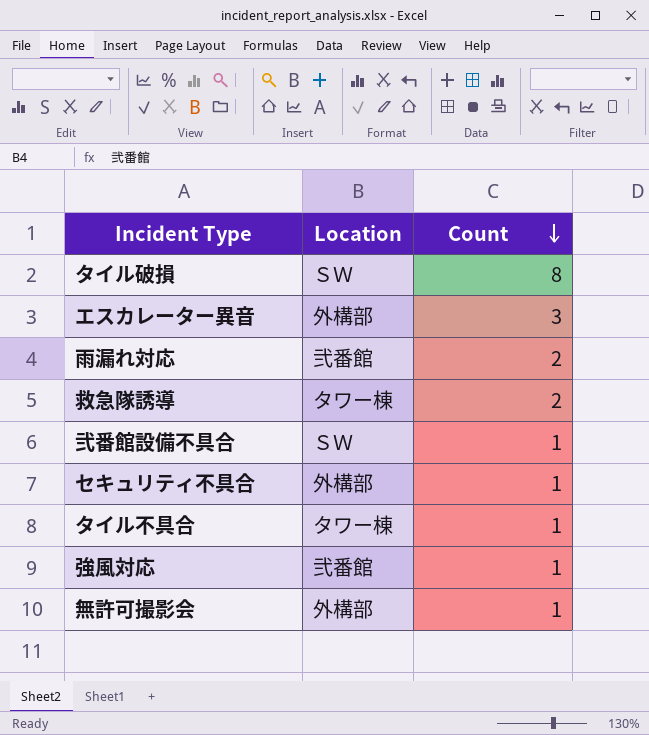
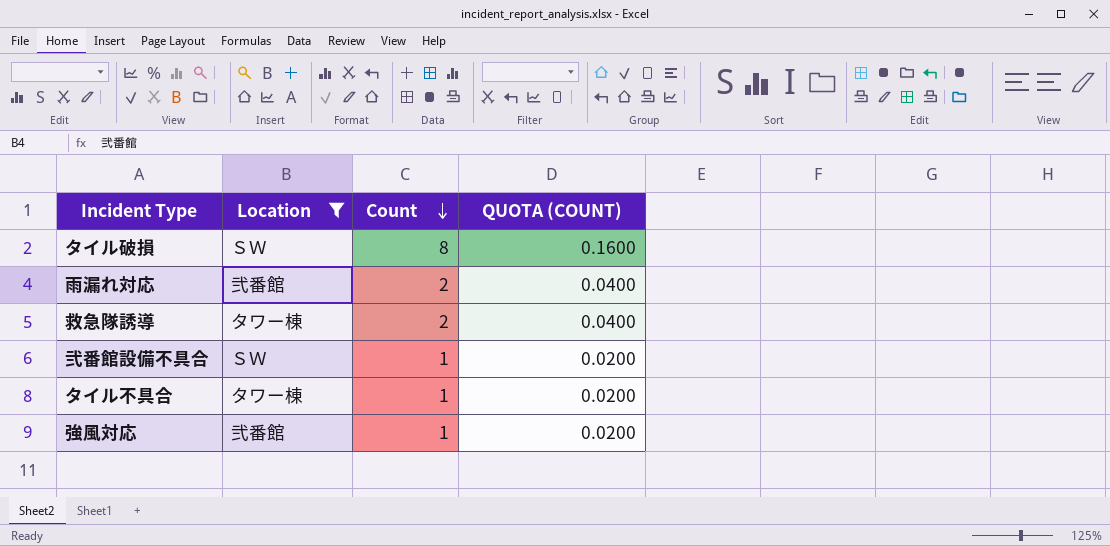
filter: none -> Location != 外構部
column QUOTA (COUNT) | formula: none -> [Count] * 0.02

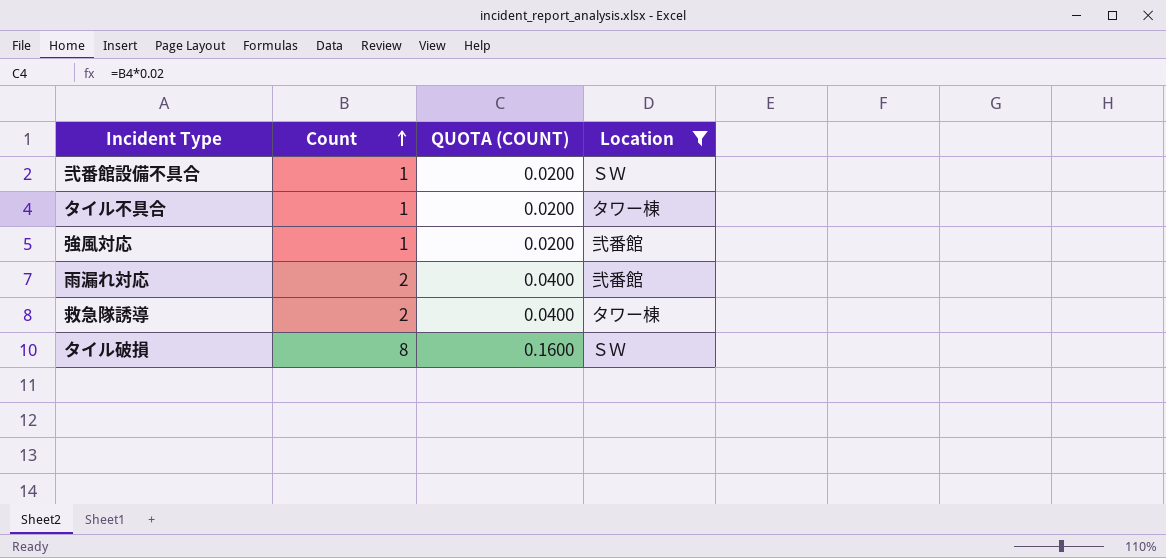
row order: Count descending -> Count ascending
column Location | position: 2 -> 4

